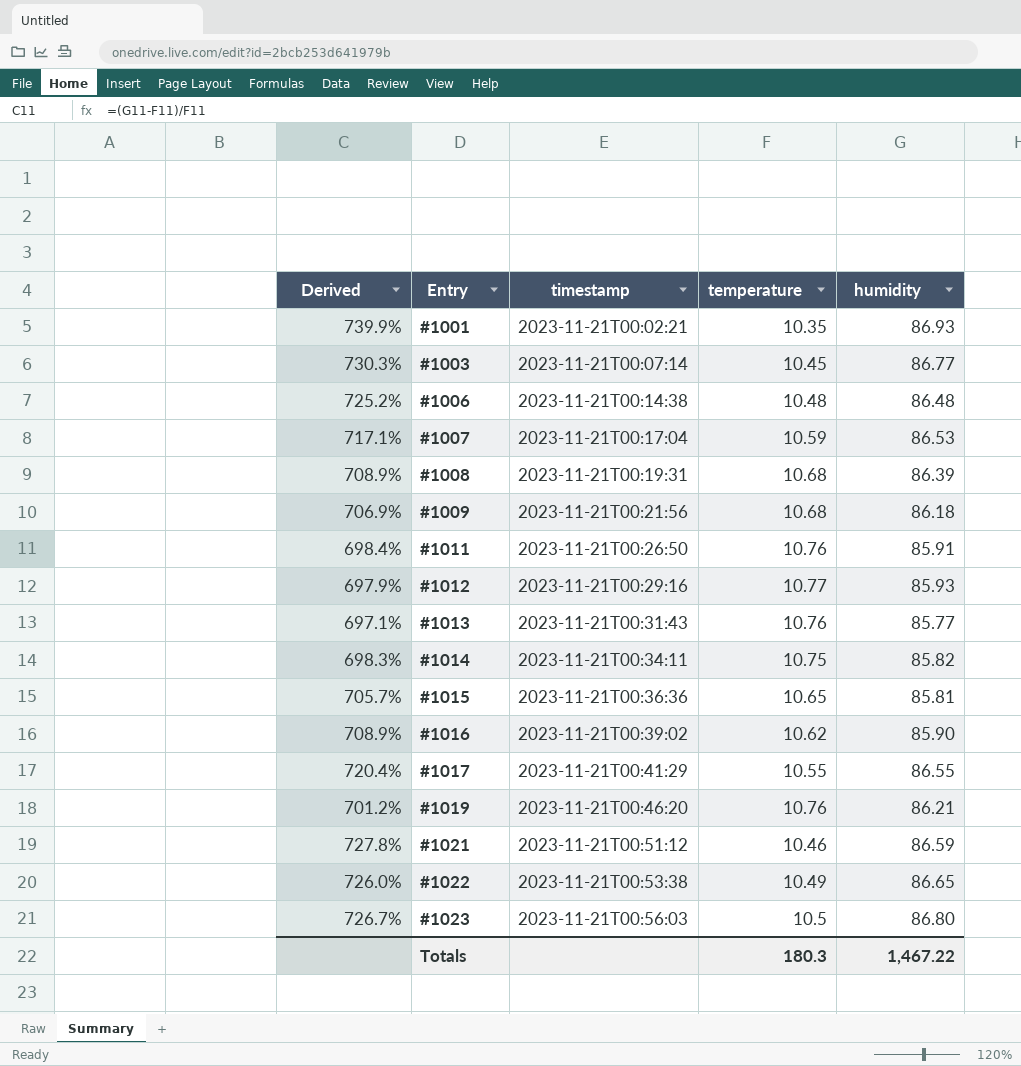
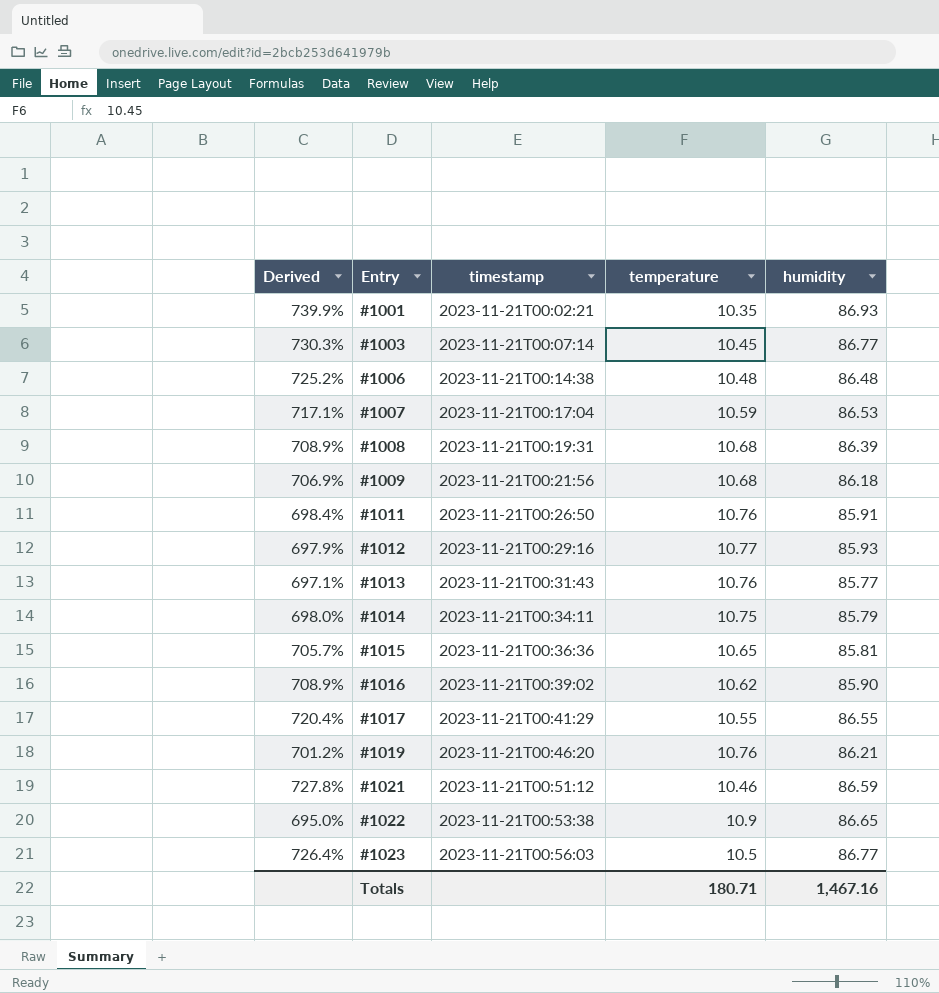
#1014 | Derived: 698.3% -> 698.0%
#1014 | humidity: 85.82 -> 85.79
#1022 | Derived: 726.0% -> 695.0%
#1022 | temperature: 10.49 -> 10.9
#1023 | Derived: 726.7% -> 726.4%
#1023 | humidity: 86.80 -> 86.77
Totals | temperature: 180.3 -> 180.71
Totals | humidity: 1,467.22 -> 1,467.16

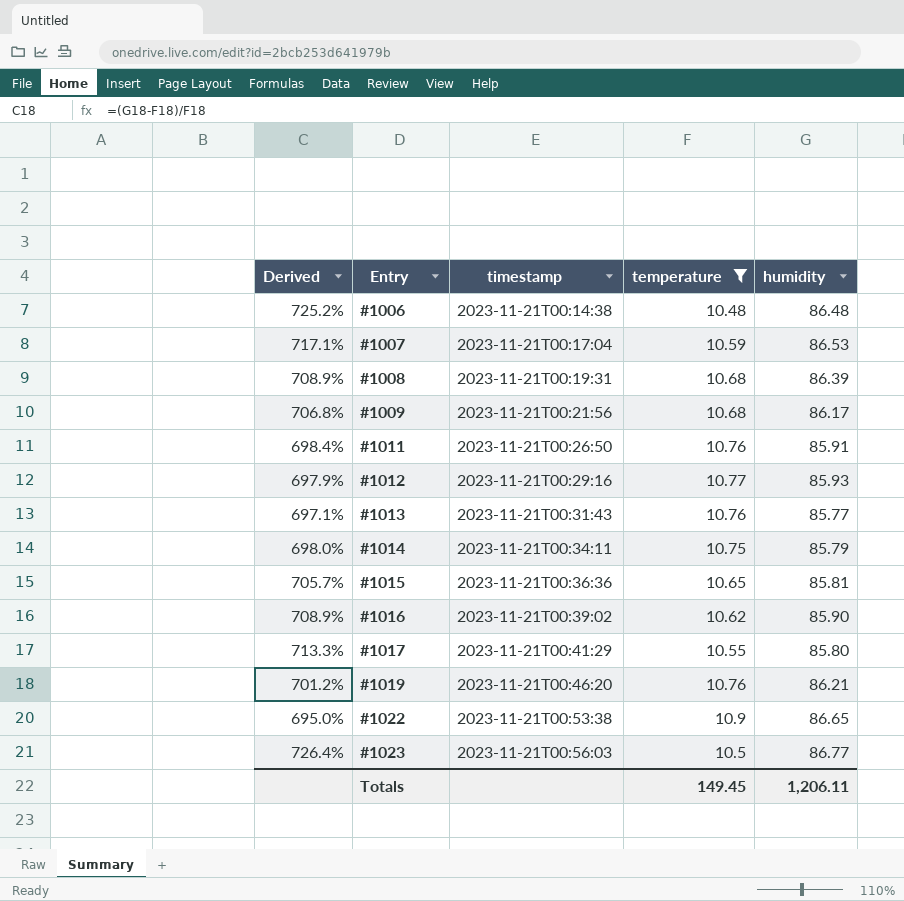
filter: none -> temperature >= 10.48
#1009 | Derived: 706.9% -> 706.8%
#1009 | humidity: 86.18 -> 86.17
#1017 | Derived: 720.4% -> 713.3%
#1017 | humidity: 86.55 -> 85.80
Totals | temperature: 180.71 -> 149.45
Totals | humidity: 1,467.16 -> 1,206.11

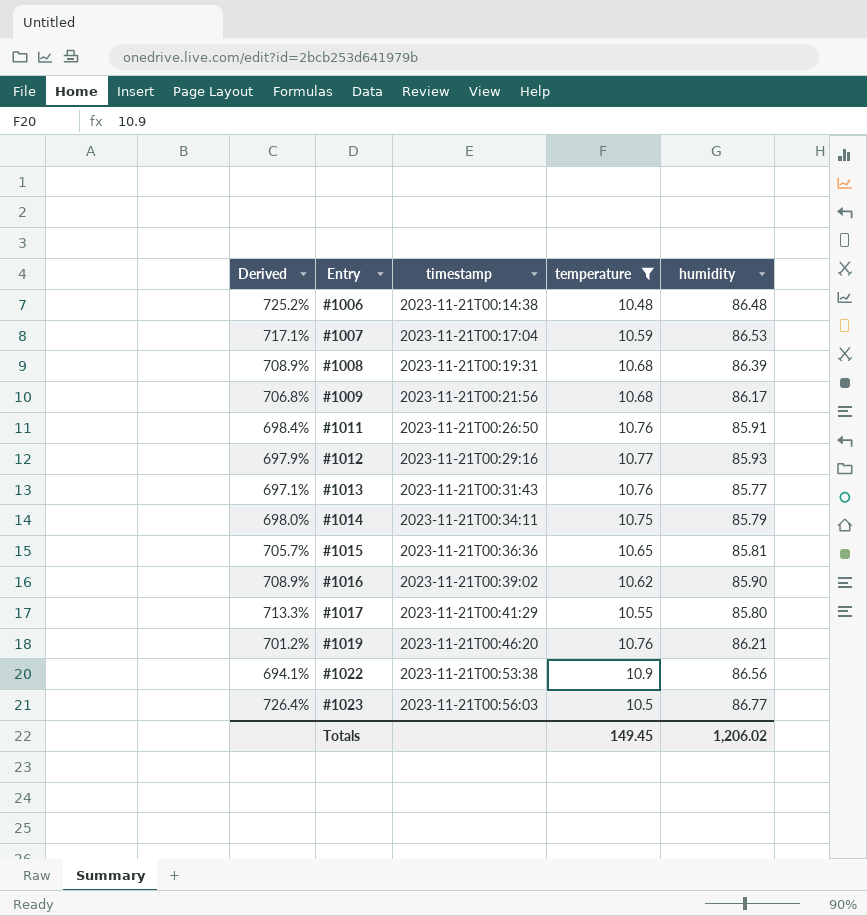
#1022 | Derived: 695.0% -> 694.1%
#1022 | humidity: 86.65 -> 86.56
Totals | humidity: 1,206.11 -> 1,206.02

